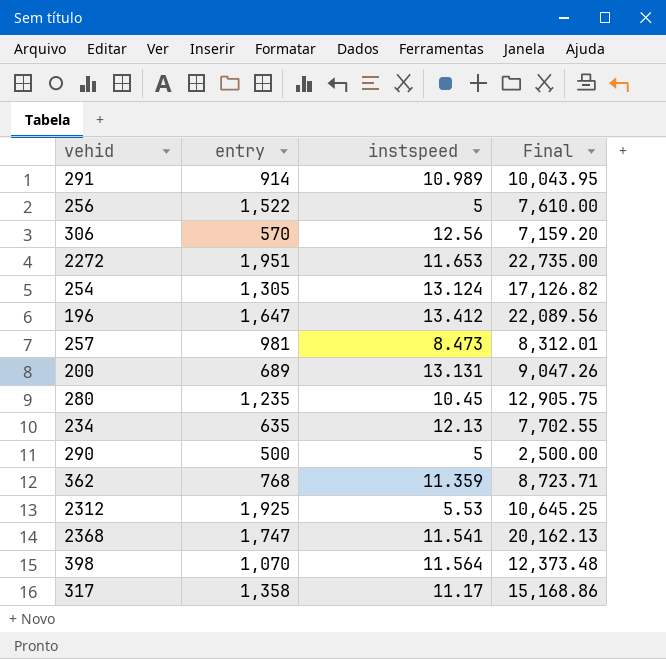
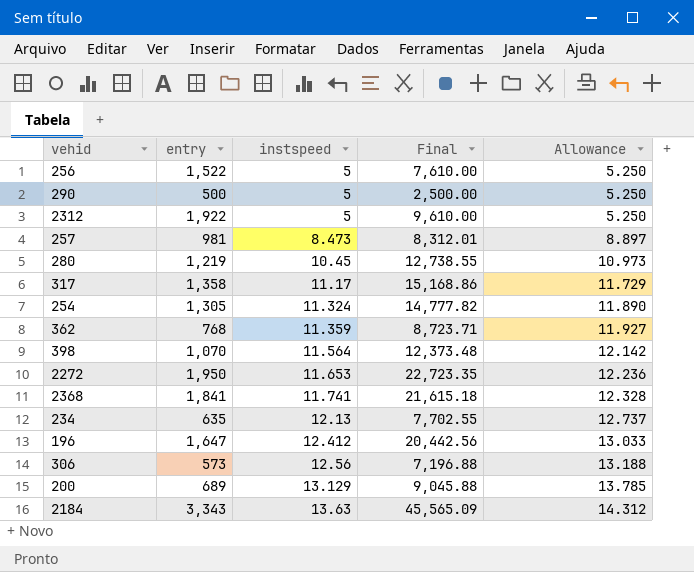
row order: none -> instspeed ascending
column Allowance | formula: none -> [instspeed] * 1.05
row 291: 914 | 10.989 | 10,043.95 -> none
2312 | entry: 1,925 -> 1,922
2312 | instspeed: 5.53 -> 5
2312 | Final: 10,645.25 -> 9,610.00
280 | entry: 1,235 -> 1,219
280 | Final: 12,905.75 -> 12,738.55
254 | instspeed: 13.124 -> 11.324
254 | Final: 17,126.82 -> 14,777.82
2272 | entry: 1,951 -> 1,950
2272 | Final: 22,735.00 -> 22,723.35
2368 | entry: 1,747 -> 1,841
2368 | instspeed: 11.541 -> 11.741
2368 | Final: 20,162.13 -> 21,615.18
196 | instspeed: 13.412 -> 12.412
196 | Final: 22,089.56 -> 20,442.56
306 | entry: 570 -> 573
306 | Final: 7,159.20 -> 7,196.88
200 | instspeed: 13.131 -> 13.129
200 | Final: 9,047.26 -> 9,045.88
row 2184: none -> 3,343 | 13.63 | 45,565.09 | 14.312

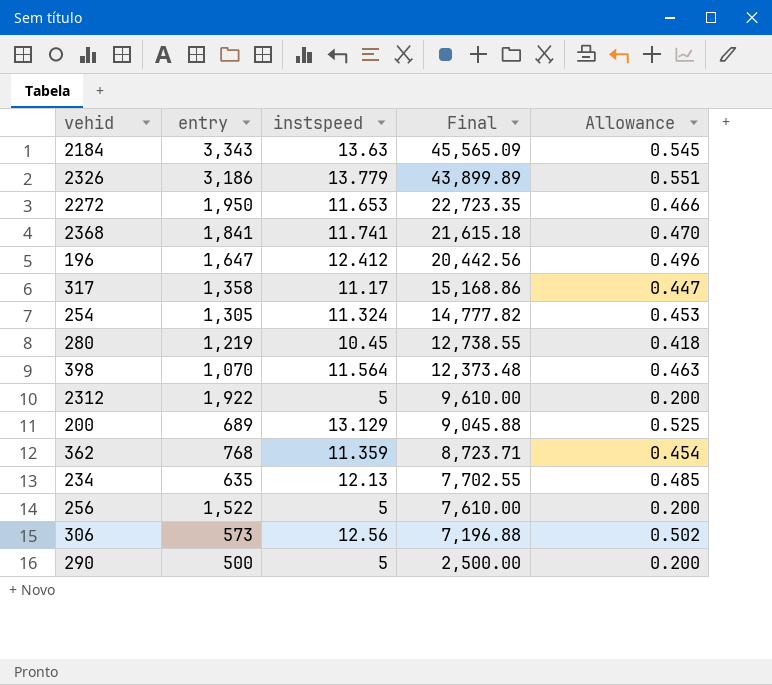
row order: instspeed ascending -> Final descending
column Allowance | formula: [instspeed] * 1.05 -> [instspeed] * 0.04
row 257: 981 | 8.473 | 8,312.01 | 8.897 -> none
row 2326: none -> 3,186 | 13.779 | 43,899.89 | 0.551

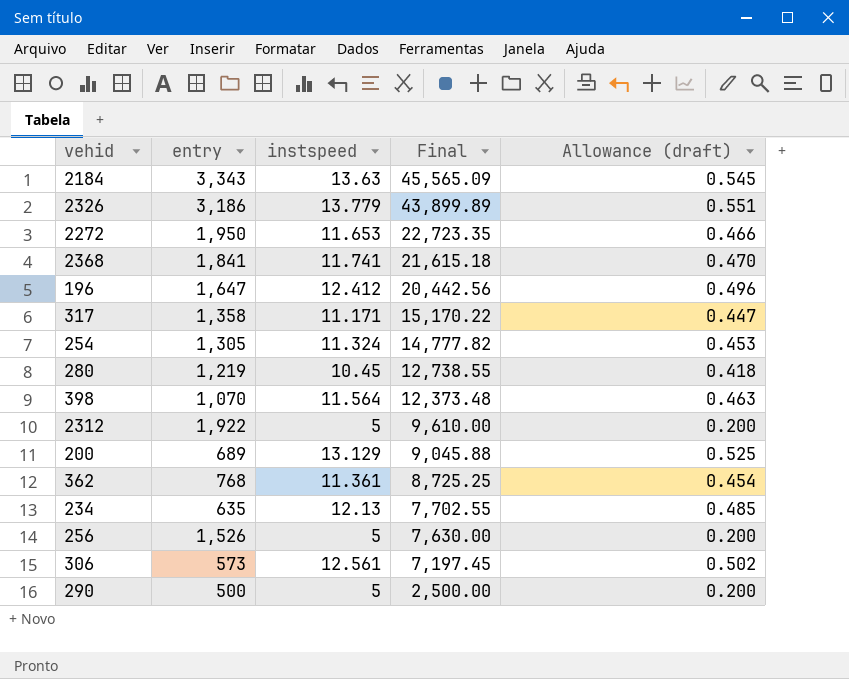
column name: Allowance -> Allowance (draft)
317 | instspeed: 11.17 -> 11.171
317 | Final: 15,168.86 -> 15,170.22
362 | instspeed: 11.359 -> 11.361
362 | Final: 8,723.71 -> 8,725.25
256 | entry: 1,522 -> 1,526
256 | Final: 7,610.00 -> 7,630.00
306 | instspeed: 12.56 -> 12.561
306 | Final: 7,196.88 -> 7,197.45

